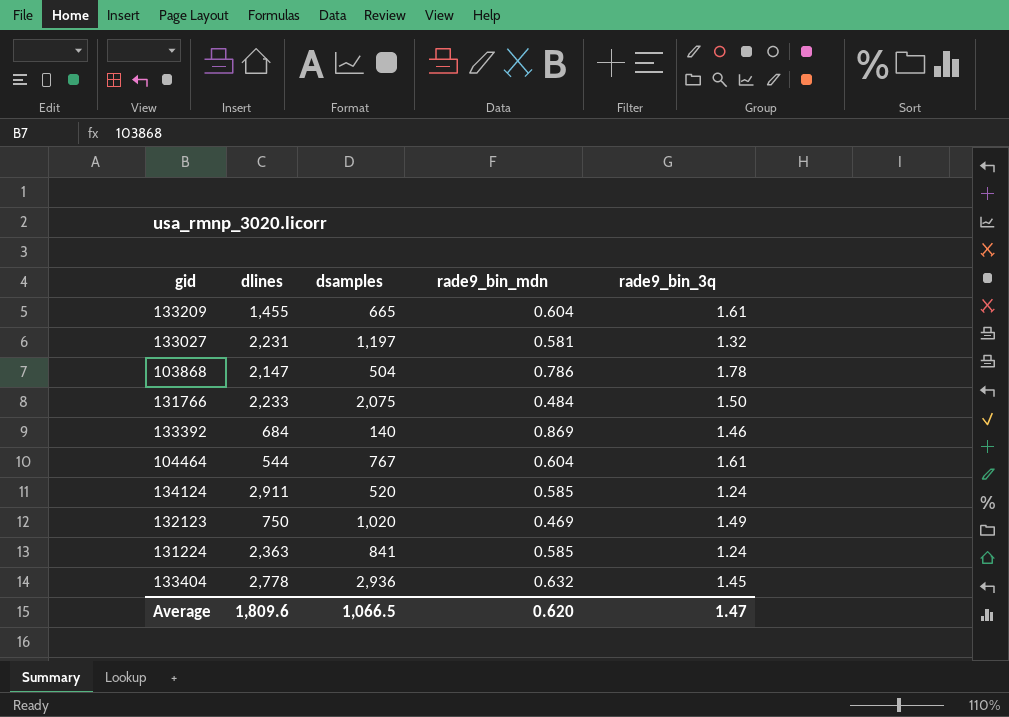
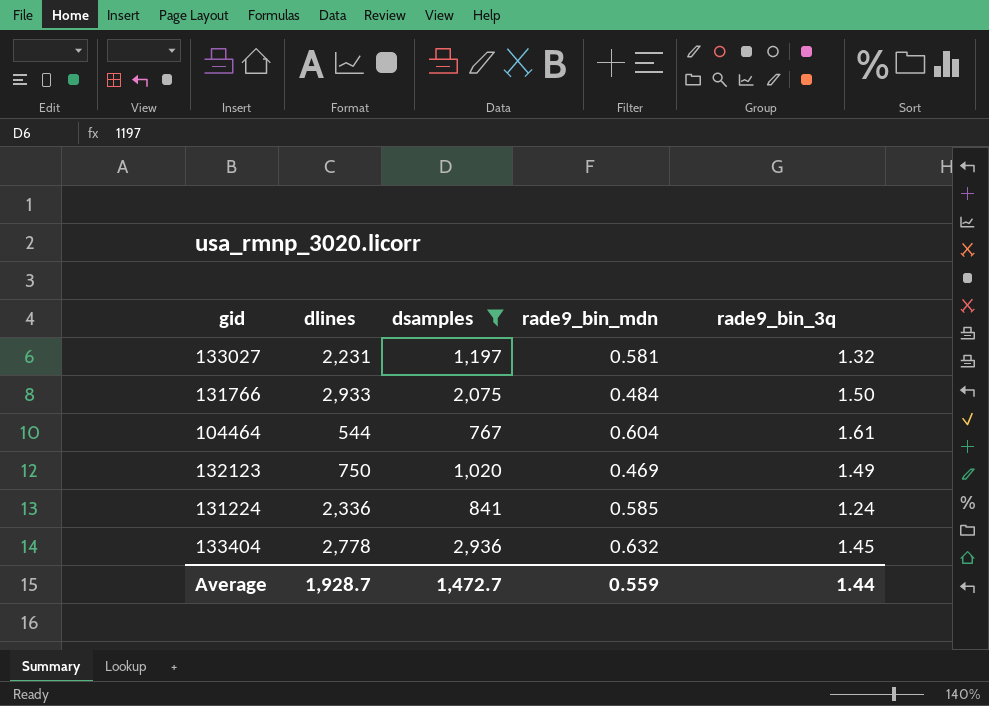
filter: none -> dsamples >= 767
131766 | dlines: 2,233 -> 2,933
131224 | dlines: 2,363 -> 2,336
Average | dlines: 1,809.6 -> 1,928.7
Average | dsamples: 1,066.5 -> 1,472.7
Average | rade9_bin_mdn: 0.620 -> 0.559
Average | rade9_bin_3q: 1.47 -> 1.44

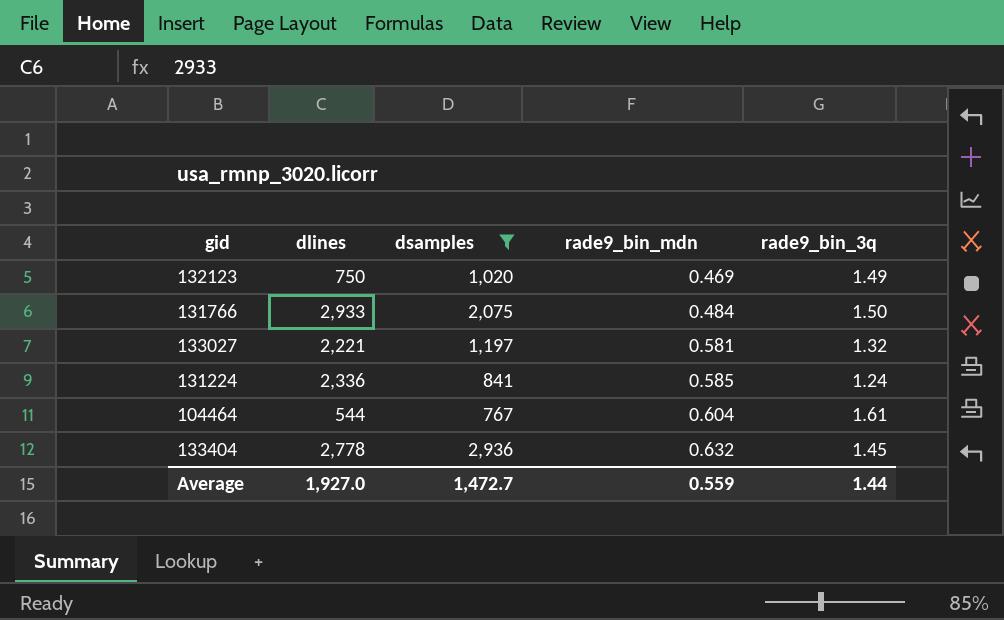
row order: none -> rade9_bin_mdn ascending
133027 | dlines: 2,231 -> 2,221
Average | dlines: 1,928.7 -> 1,927.0

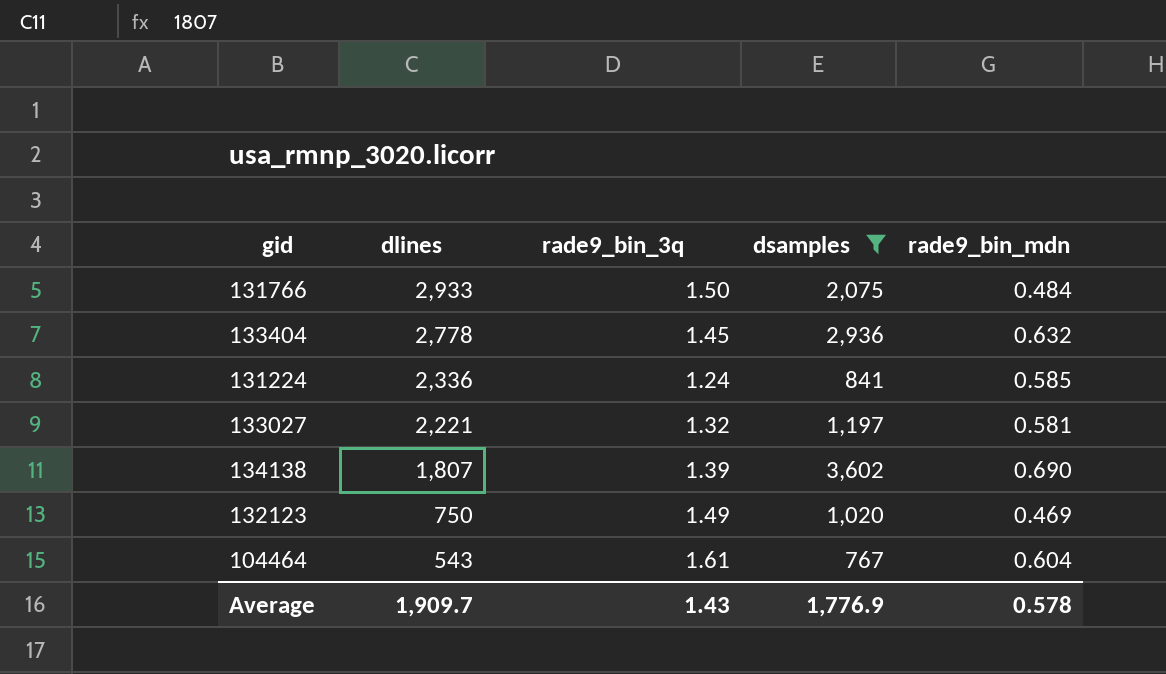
row order: rade9_bin_mdn ascending -> dlines descending
column rade9_bin_3q | position: 5 -> 3
row 134138: none -> 1,807 | 1.39 | 3,602 | 0.690
104464 | dlines: 544 -> 543
Average | dlines: 1,927.0 -> 1,909.7
Average | rade9_bin_3q: 1.44 -> 1.43
Average | dsamples: 1,472.7 -> 1,776.9
Average | rade9_bin_mdn: 0.559 -> 0.578

